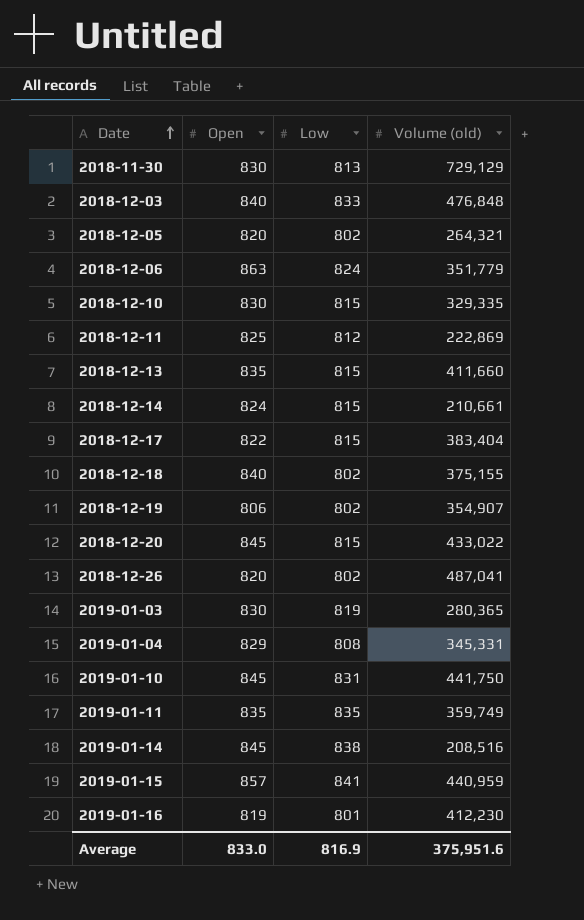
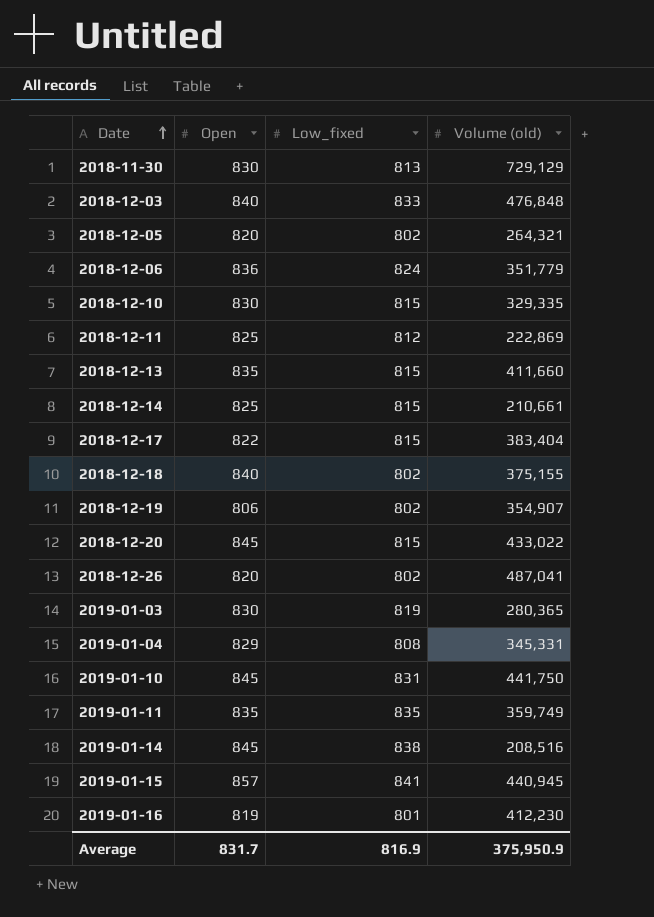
column name: Low -> Low_fixed
2018-12-06 | Open: 863 -> 836
2018-12-14 | Open: 824 -> 825
2019-01-15 | Volume (old): 440,959 -> 440,945
Average | Open: 833.0 -> 831.7
Average | Volume (old): 375,951.6 -> 375,950.9

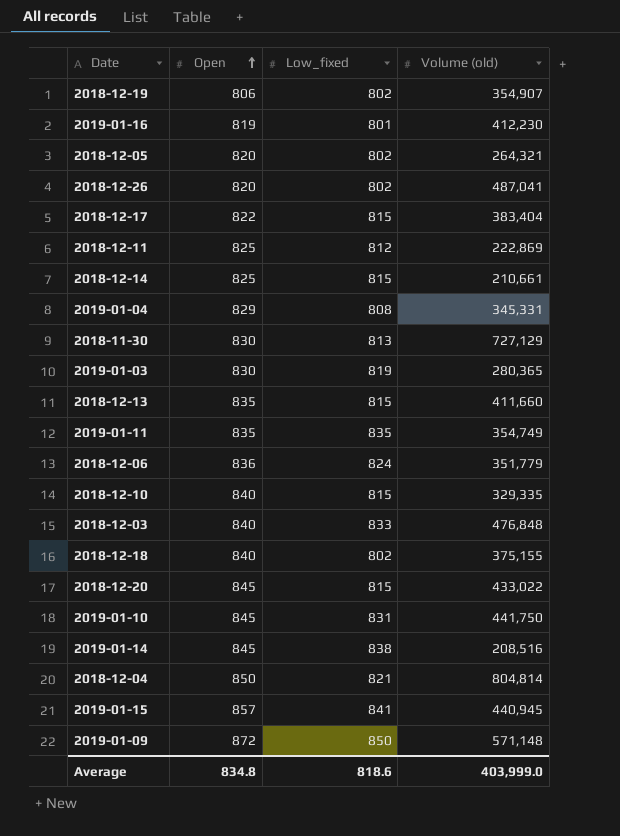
row order: Date ascending -> Open ascending
2018-11-30 | Volume (old): 729,129 -> 727,129
2019-01-11 | Volume (old): 359,749 -> 354,749
2018-12-10 | Open: 830 -> 840
row 2018-12-04: none -> 850 | 821 | 804,814
row 2019-01-09: none -> 872 | 850 | 571,148
Average | Open: 831.7 -> 834.8
Average | Low_fixed: 816.9 -> 818.6
Average | Volume (old): 375,950.9 -> 403,999.0

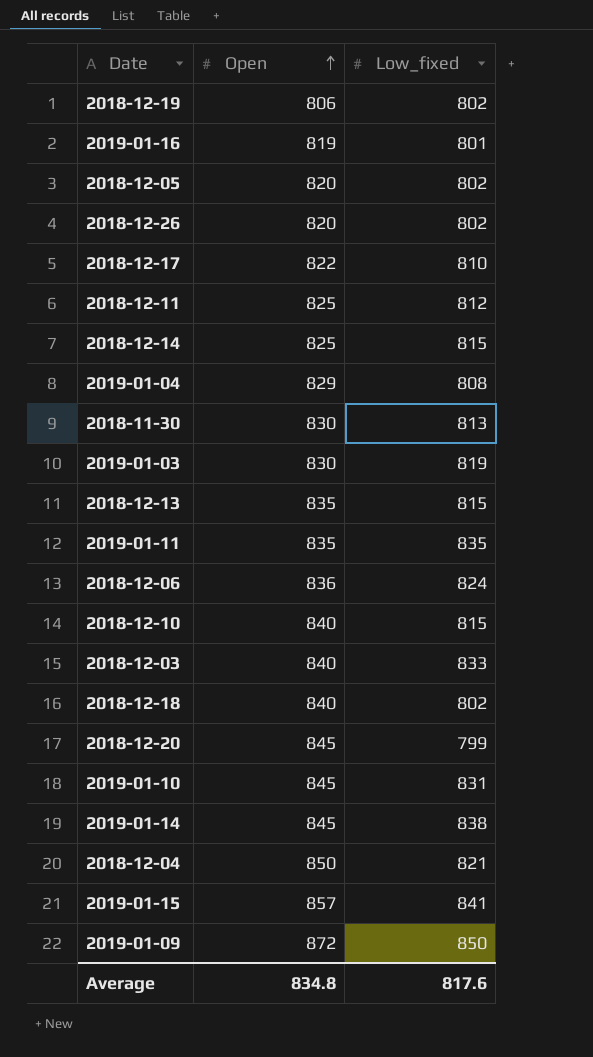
column Volume (old) | position: 4 -> none
2018-12-17 | Low_fixed: 815 -> 810
2018-12-20 | Low_fixed: 815 -> 799
Average | Low_fixed: 818.6 -> 817.6

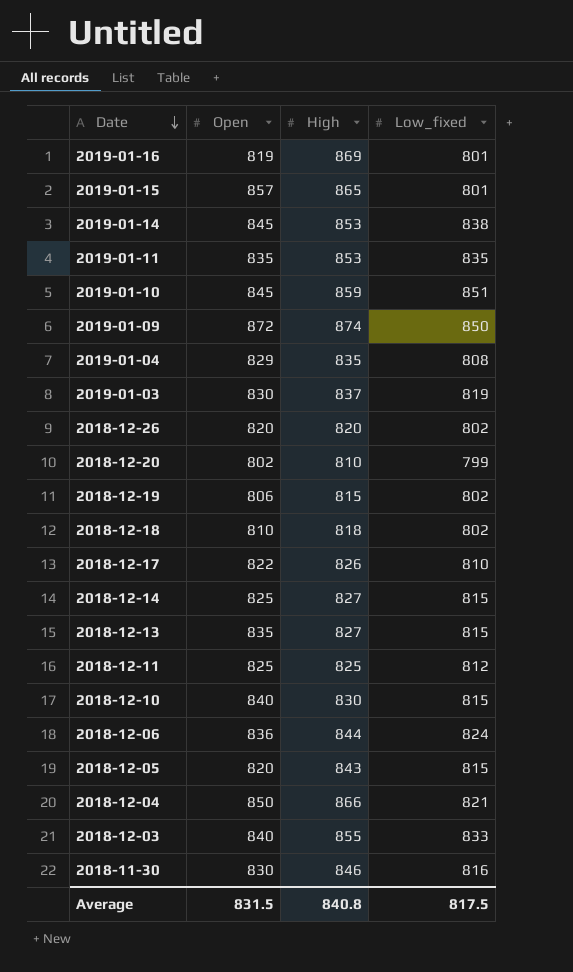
row order: Open ascending -> Date descending
column High | position: none -> 3
2019-01-15 | Low_fixed: 841 -> 801
2019-01-10 | Low_fixed: 831 -> 851
2018-12-20 | Open: 845 -> 802
2018-12-18 | Open: 840 -> 810
2018-12-05 | Low_fixed: 802 -> 815
2018-11-30 | Low_fixed: 813 -> 816
Average | Open: 834.8 -> 831.5
Average | Low_fixed: 817.6 -> 817.5

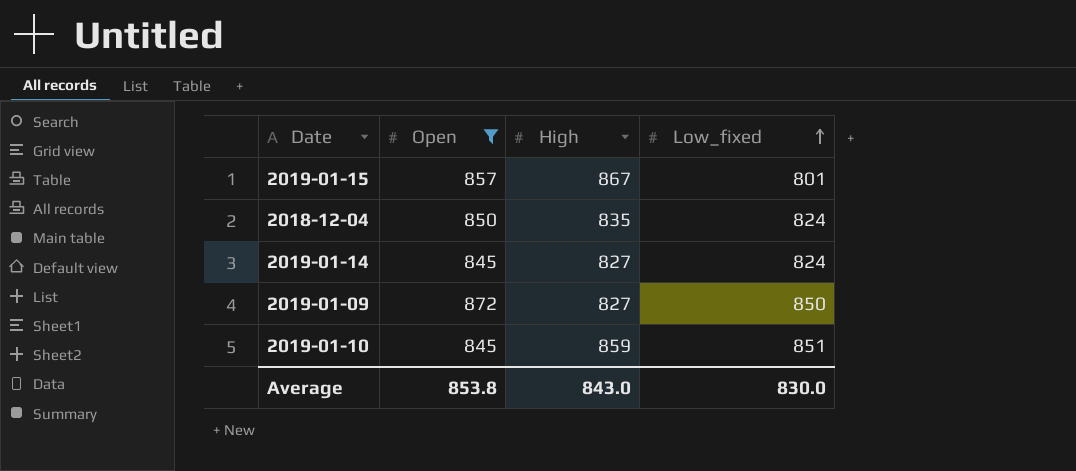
filter: none -> Open >= 845
row order: Date descending -> Low_fixed ascending
2019-01-15 | High: 865 -> 867
2018-12-04 | High: 866 -> 835
2018-12-04 | Low_fixed: 821 -> 824
2019-01-14 | High: 853 -> 827
2019-01-14 | Low_fixed: 838 -> 824
2019-01-09 | High: 874 -> 827
Average | Open: 831.5 -> 853.8
Average | High: 840.8 -> 843.0
Average | Low_fixed: 817.5 -> 830.0

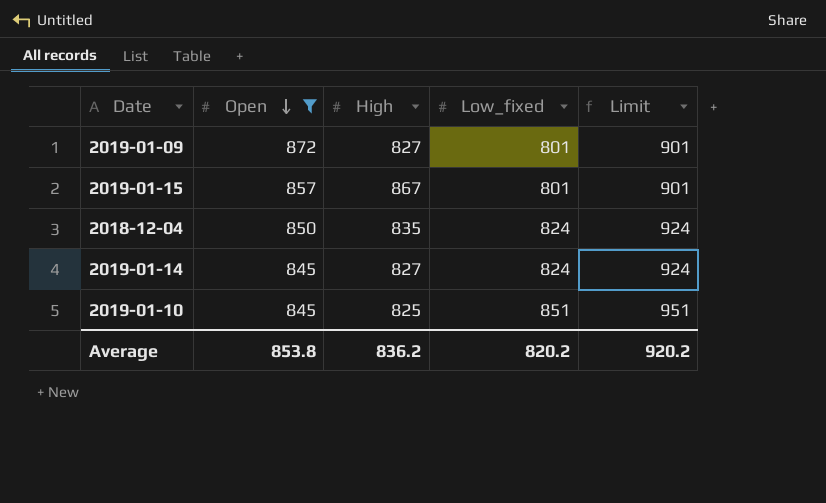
row order: Low_fixed ascending -> Open descending
column Limit | formula: none -> [Low_fixed] + 100
2019-01-09 | Low_fixed: 850 -> 801
2019-01-10 | High: 859 -> 825
Average | High: 843.0 -> 836.2
Average | Low_fixed: 830.0 -> 820.2

